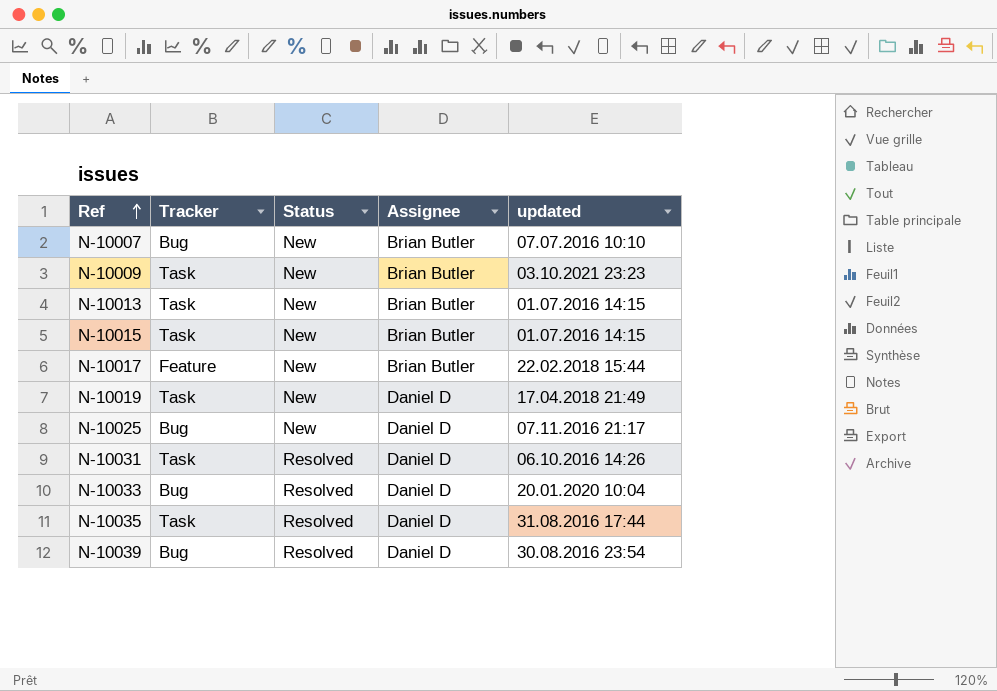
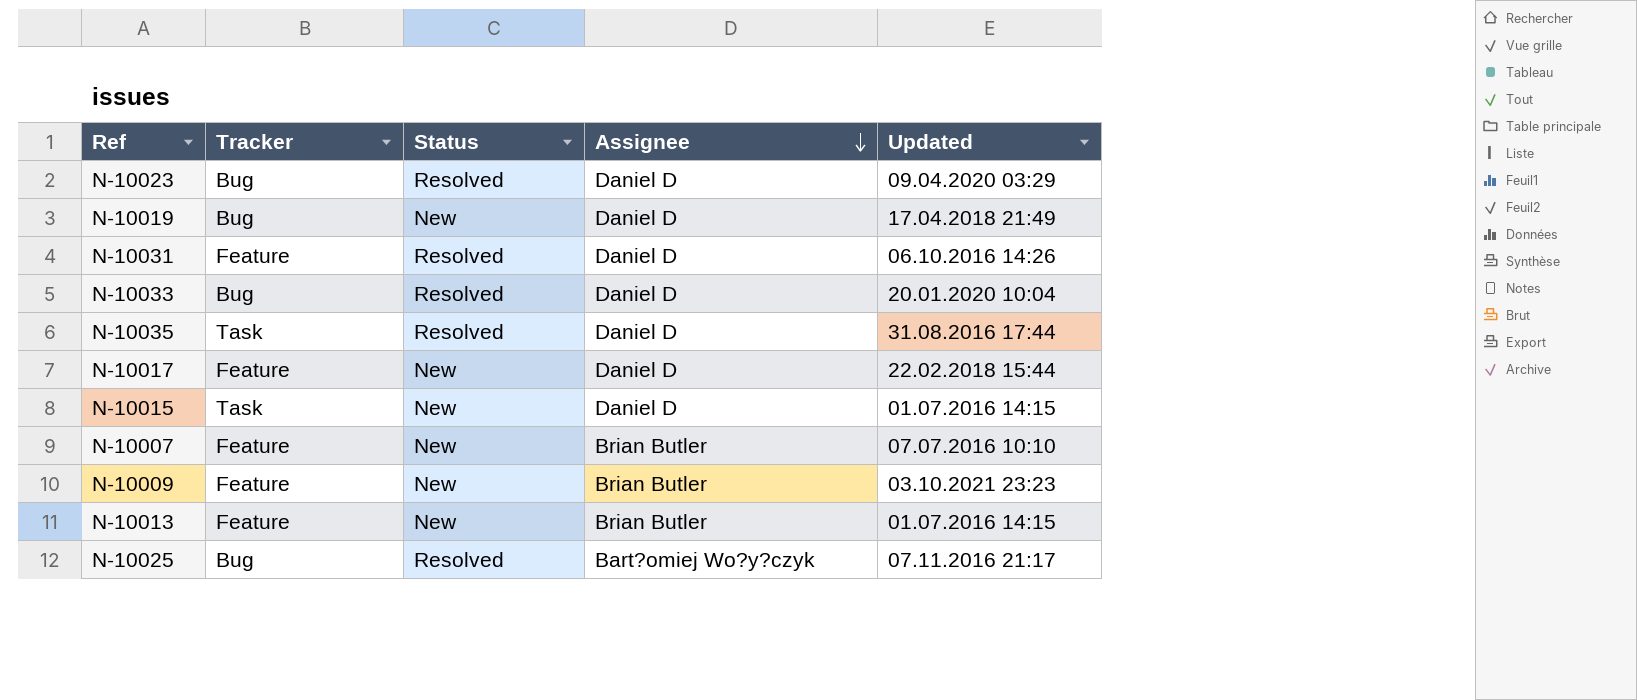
row order: Ref ascending -> Assignee descending
column name: updated -> Updated
row N-10039: Bug | Resolved | Daniel D | 30.08.2016 23:54 -> none
row N-10023: none -> Bug | Resolved | Daniel D | 09.04.2020 03:29
N-10019 | Tracker: Task -> Bug
N-10031 | Tracker: Task -> Feature
N-10017 | Assignee: Brian Butler -> Daniel D
N-10015 | Assignee: Brian Butler -> Daniel D
N-10007 | Tracker: Bug -> Feature
N-10009 | Tracker: Task -> Feature
N-10013 | Tracker: Task -> Feature
N-10025 | Status: New -> Resolved
N-10025 | Assignee: Daniel D -> Bart?omiej Wo?y?czyk

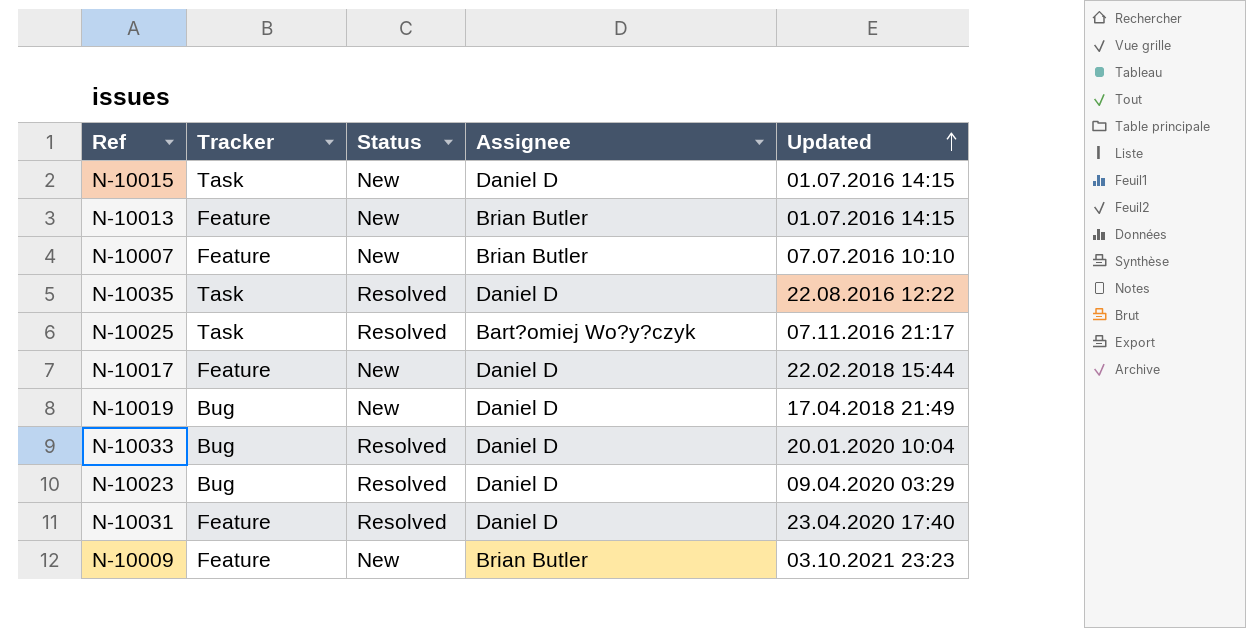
row order: Assignee descending -> Updated ascending
N-10035 | Updated: 31.08.2016 17:44 -> 22.08.2016 12:22
N-10025 | Tracker: Bug -> Task
N-10031 | Updated: 06.10.2016 14:26 -> 23.04.2020 17:40

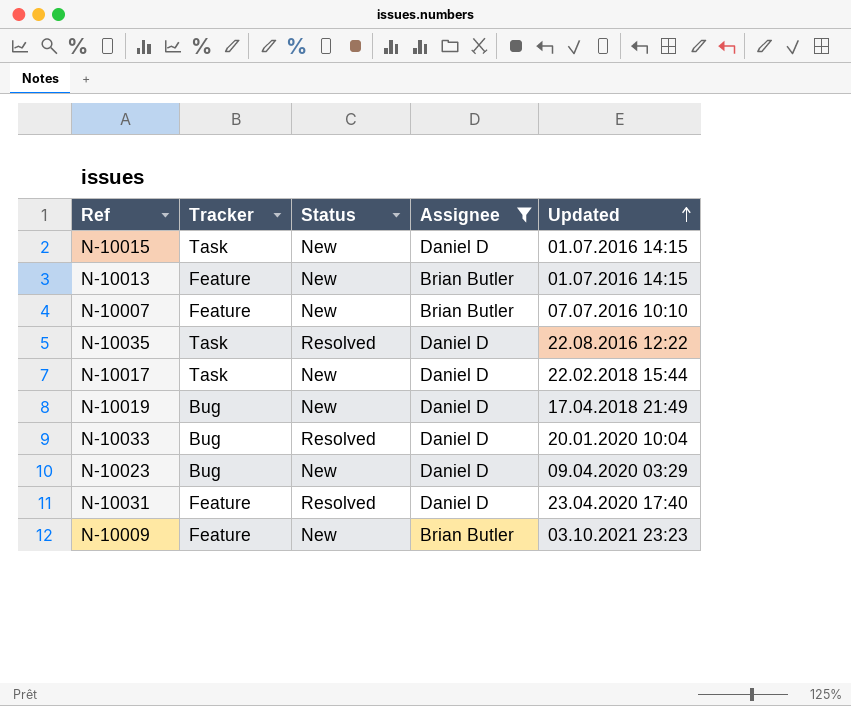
filter: none -> Assignee != Bart?omiej Wo?y?czyk
N-10017 | Tracker: Feature -> Task
N-10023 | Status: Resolved -> New

